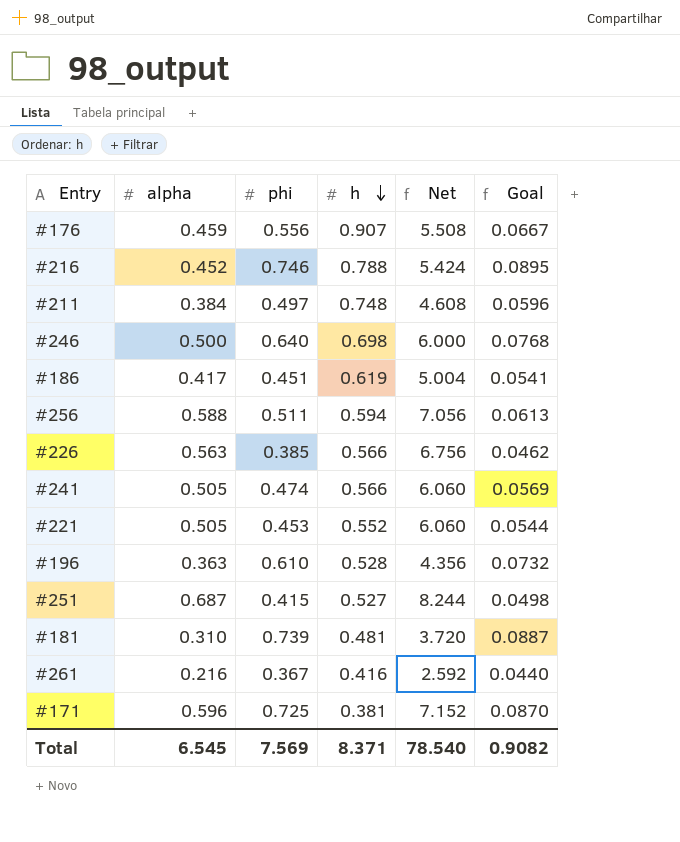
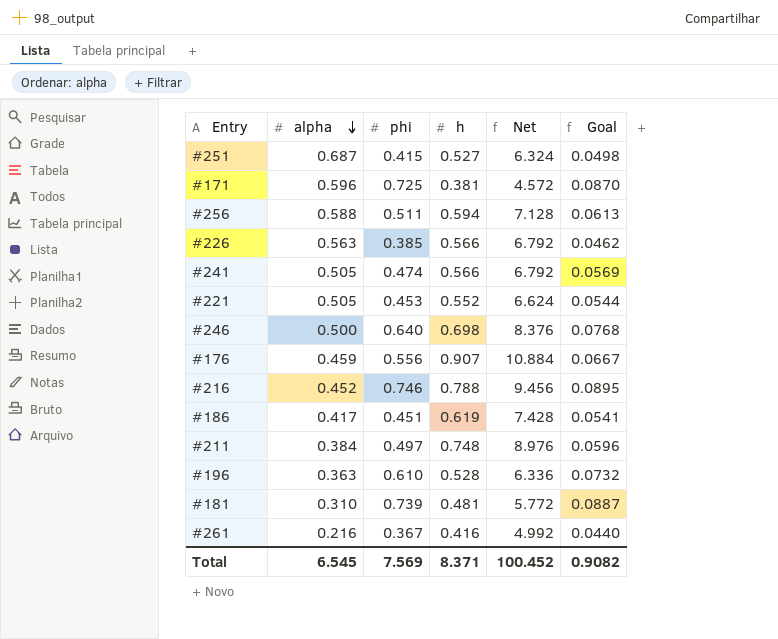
row order: h descending -> alpha descending
column Net | formula: [alpha] * 12 -> [h] * 12
Total | Net: 78.540 -> 100.452

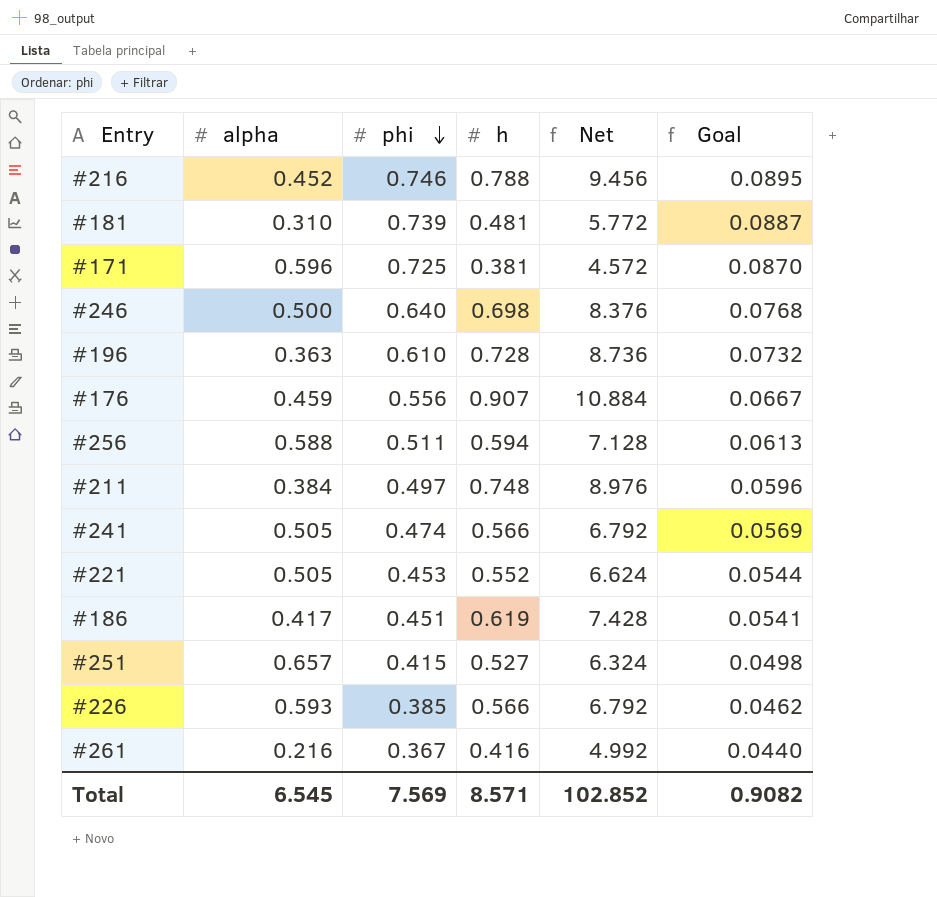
row order: alpha descending -> phi descending
#196 | h: 0.528 -> 0.728
#196 | Net: 6.336 -> 8.736
#251 | alpha: 0.687 -> 0.657
#226 | alpha: 0.563 -> 0.593
Total | h: 8.371 -> 8.571
Total | Net: 100.452 -> 102.852

